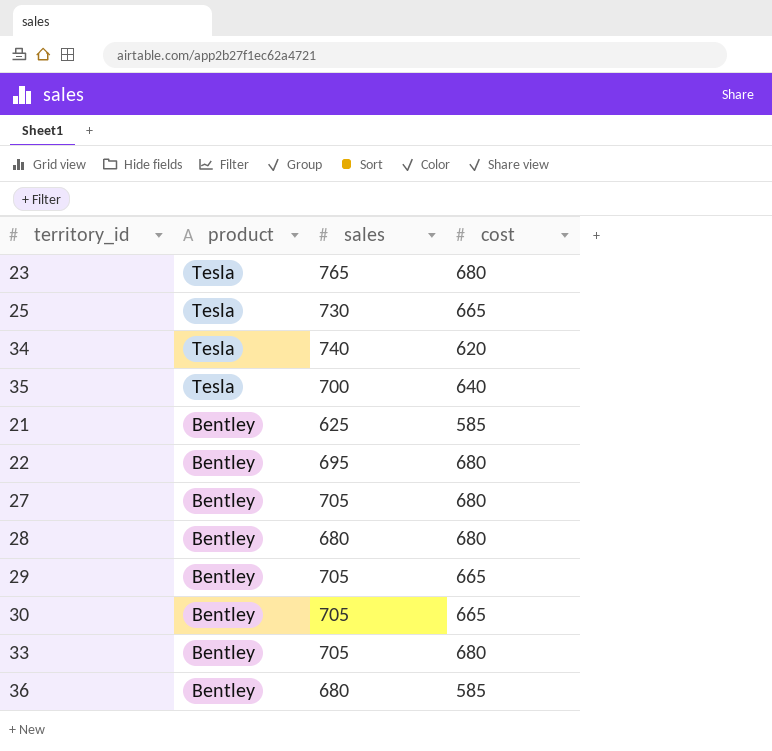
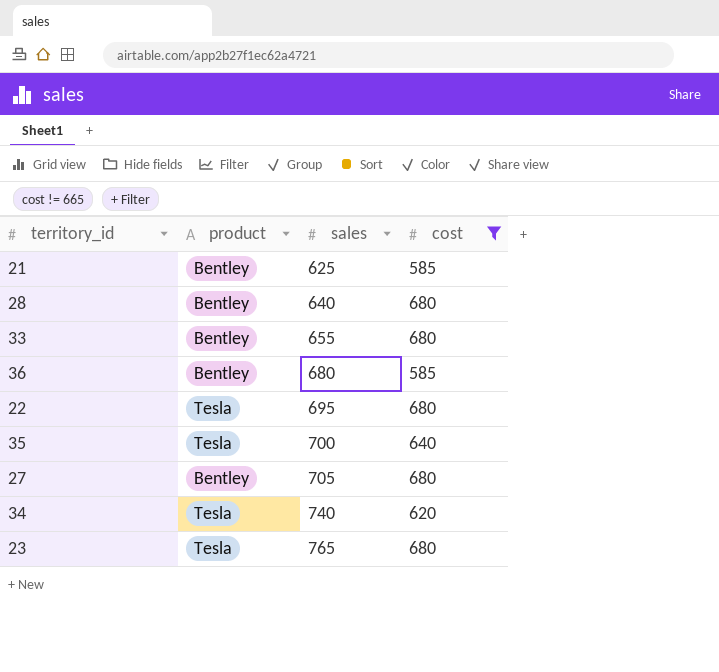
filter: none -> cost != 665
row order: product descending -> sales ascending
28 | sales: 680 -> 640
33 | sales: 705 -> 655
22 | product: Bentley -> Tesla

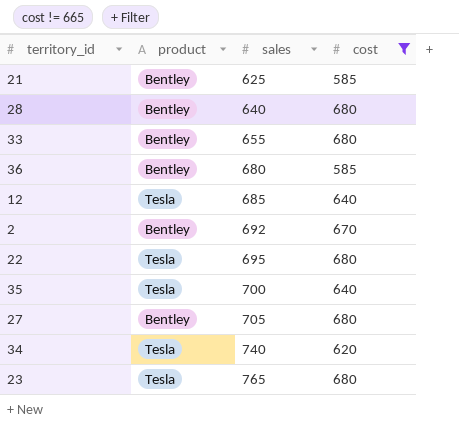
row 12: none -> Tesla | 685 | 640
row 2: none -> Bentley | 692 | 670

